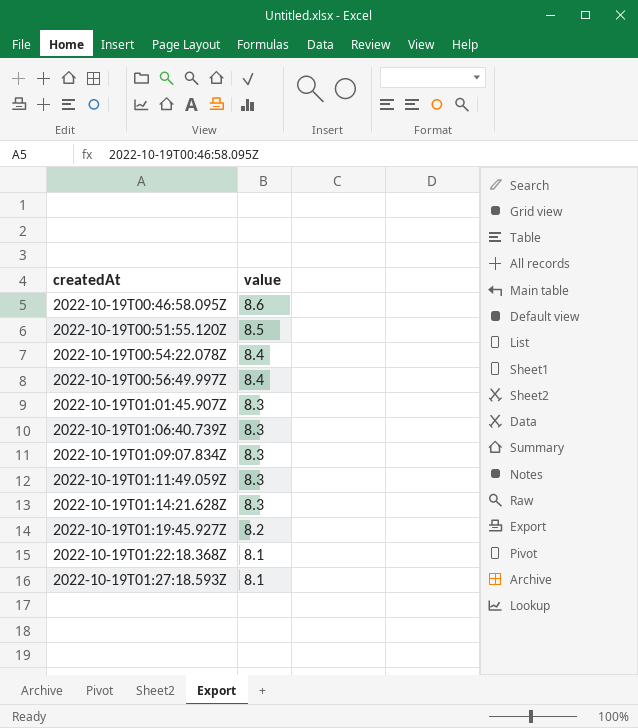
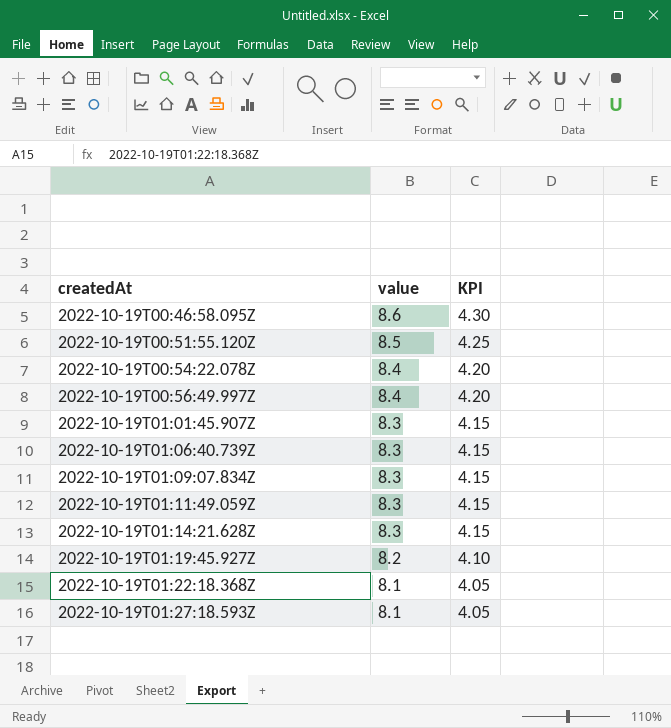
column KPI | formula: none -> [value] * 0.5

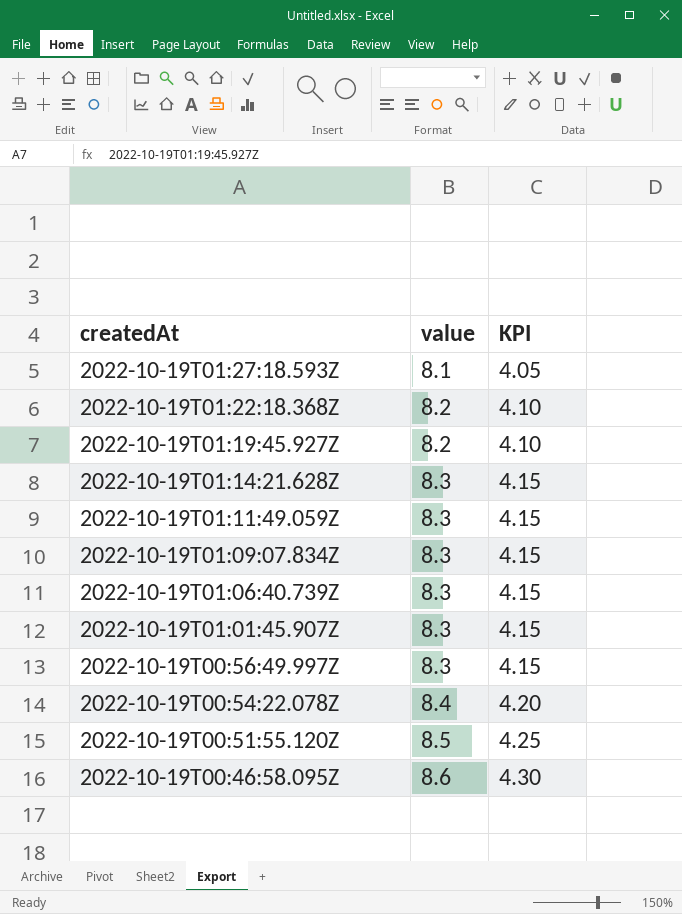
row order: createdAt ascending -> createdAt descending
2022-10-19T01:22:18.368Z | value: 8.1 -> 8.2
2022-10-19T01:22:18.368Z | KPI: 4.05 -> 4.10
2022-10-19T00:56:49.997Z | value: 8.4 -> 8.3
2022-10-19T00:56:49.997Z | KPI: 4.20 -> 4.15

